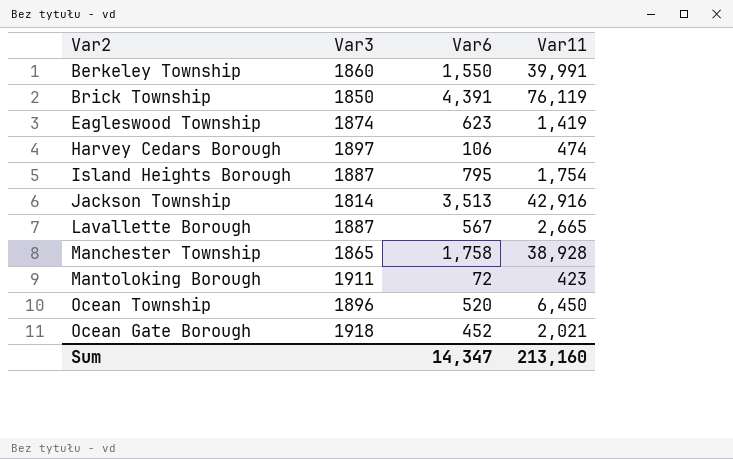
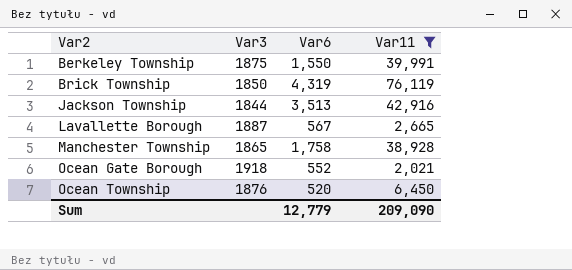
filter: none -> Var11 >= 2,021
row order: none -> Var2 ascending
Berkeley Township | Var3: 1860 -> 1875
Brick Township | Var6: 4,391 -> 4,319
Jackson Township | Var3: 1814 -> 1844
Ocean Gate Borough | Var6: 452 -> 552
Ocean Township | Var3: 1896 -> 1876
Sum | Var6: 14,347 -> 12,779
Sum | Var11: 213,160 -> 209,090

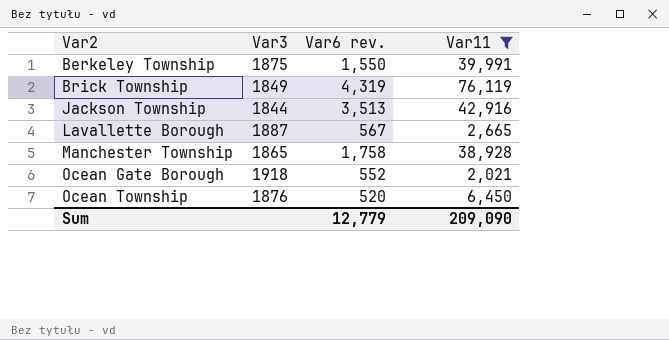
column name: Var6 -> Var6 rev.
Brick Township | Var3: 1850 -> 1849

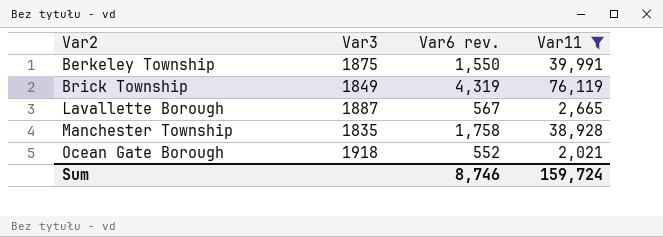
row Jackson Township: 1844 | 3,513 | 42,916 -> none
row Ocean Township: 1876 | 520 | 6,450 -> none
Manchester Township | Var3: 1865 -> 1835
Sum | Var6 rev.: 12,779 -> 8,746
Sum | Var11: 209,090 -> 159,724

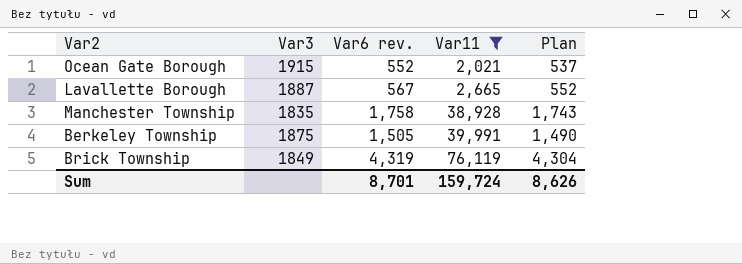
row order: Var2 ascending -> Var11 ascending
column Plan | formula: none -> [Var6 rev.] - 15
Ocean Gate Borough | Var3: 1918 -> 1915
Berkeley Township | Var6 rev.: 1,550 -> 1,505
Sum | Var6 rev.: 8,746 -> 8,701

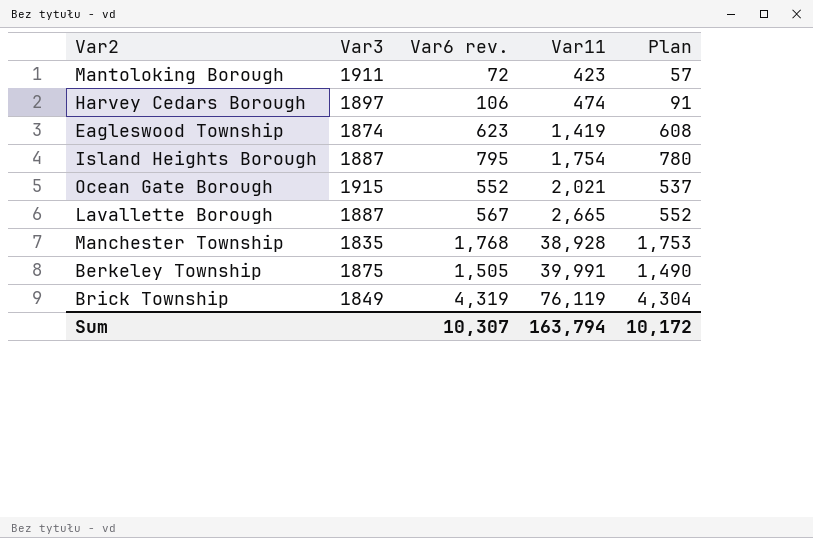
filter: Var11 >= 2,021 -> none
Manchester Township | Var6 rev.: 1,758 -> 1,768
Manchester Township | Plan: 1,743 -> 1,753
Sum | Var6 rev.: 8,701 -> 10,307
Sum | Var11: 159,724 -> 163,794
Sum | Plan: 8,626 -> 10,172

